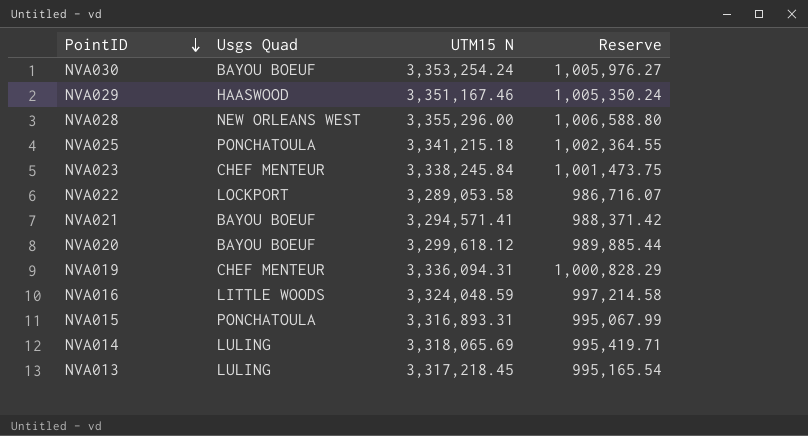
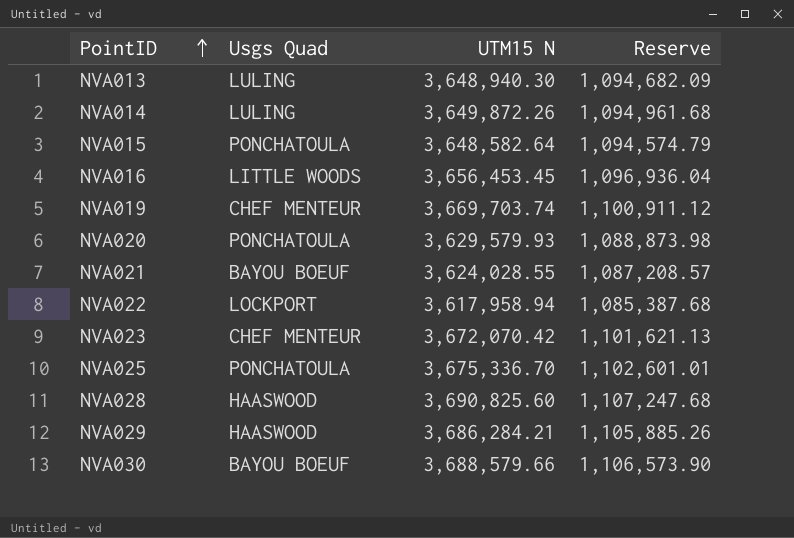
row order: PointID descending -> PointID ascending
NVA013 | UTM15 N: 3,317,218.45 -> 3,648,940.30
NVA013 | Reserve: 995,165.54 -> 1,094,682.09
NVA014 | UTM15 N: 3,318,065.69 -> 3,649,872.26
NVA014 | Reserve: 995,419.71 -> 1,094,961.68
NVA015 | UTM15 N: 3,316,893.31 -> 3,648,582.64
NVA015 | Reserve: 995,067.99 -> 1,094,574.79
NVA016 | UTM15 N: 3,324,048.59 -> 3,656,453.45
NVA016 | Reserve: 997,214.58 -> 1,096,936.04
NVA019 | UTM15 N: 3,336,094.31 -> 3,669,703.74
NVA019 | Reserve: 1,000,828.29 -> 1,100,911.12
NVA020 | Usgs Quad: BAYOU BOEUF -> PONCHATOULA
NVA020 | UTM15 N: 3,299,618.12 -> 3,629,579.93
NVA020 | Reserve: 989,885.44 -> 1,088,873.98
NVA021 | UTM15 N: 3,294,571.41 -> 3,624,028.55
NVA021 | Reserve: 988,371.42 -> 1,087,208.57
NVA022 | UTM15 N: 3,289,053.58 -> 3,617,958.94
NVA022 | Reserve: 986,716.07 -> 1,085,387.68
NVA023 | UTM15 N: 3,338,245.84 -> 3,672,070.42
NVA023 | Reserve: 1,001,473.75 -> 1,101,621.13
NVA025 | UTM15 N: 3,341,215.18 -> 3,675,336.70
NVA025 | Reserve: 1,002,364.55 -> 1,102,601.01
NVA028 | Usgs Quad: NEW ORLEANS WEST -> HAASWOOD
NVA028 | UTM15 N: 3,355,296.00 -> 3,690,825.60
NVA028 | Reserve: 1,006,588.80 -> 1,107,247.68
NVA029 | UTM15 N: 3,351,167.46 -> 3,686,284.21
NVA029 | Reserve: 1,005,350.24 -> 1,105,885.26
NVA030 | UTM15 N: 3,353,254.24 -> 3,688,579.66
NVA030 | Reserve: 1,005,976.27 -> 1,106,573.90

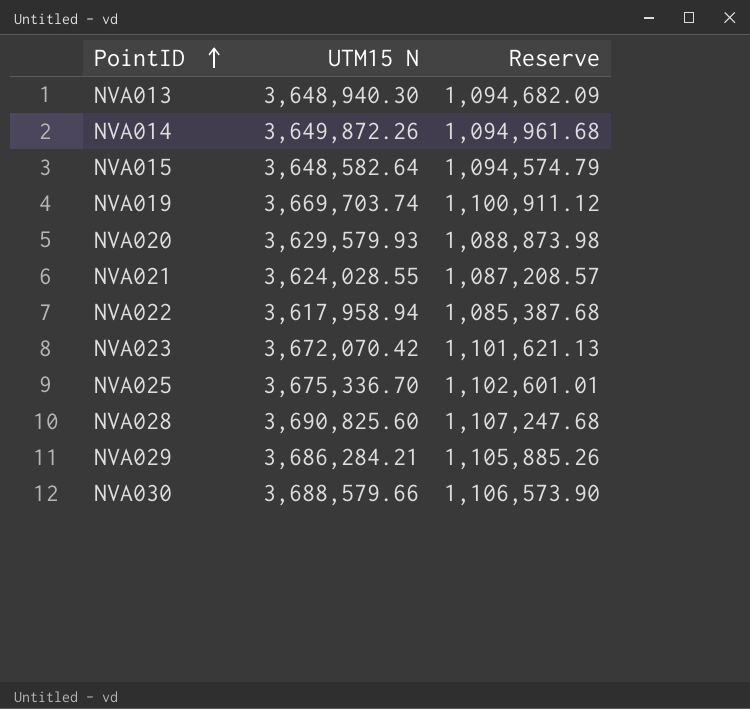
column Usgs Quad | position: 2 -> none
row NVA016: LITTLE WOODS | 3,656,453.45 | 1,096,936.04 -> none

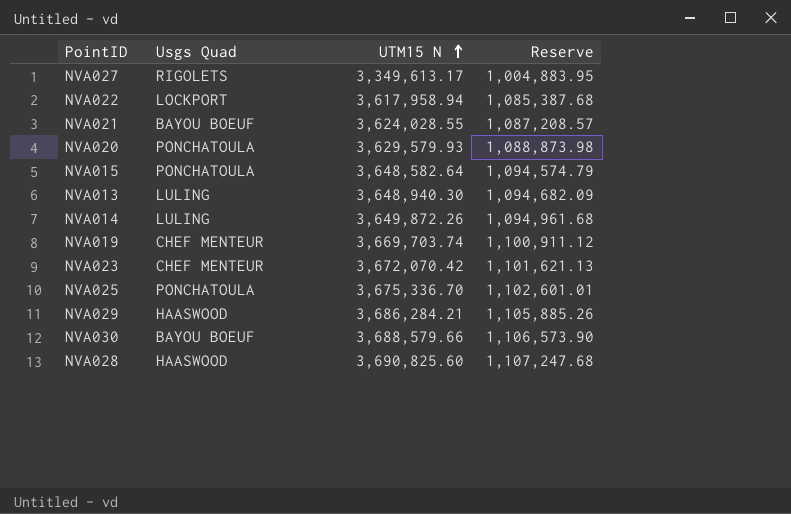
row order: PointID ascending -> UTM15 N ascending
column Usgs Quad | position: none -> 2
row NVA027: none -> RIGOLETS | 3,349,613.17 | 1,004,883.95

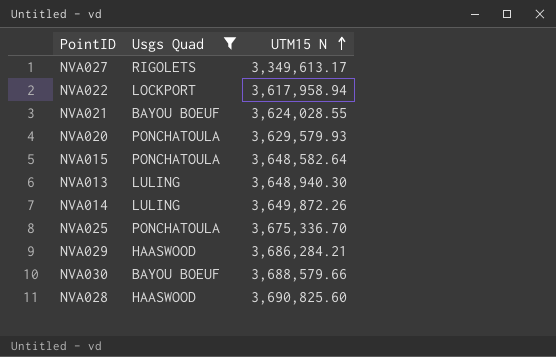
filter: none -> Usgs Quad != CHEF MENTEUR
column Reserve | formula: [UTM15 N] * 0.3 -> none

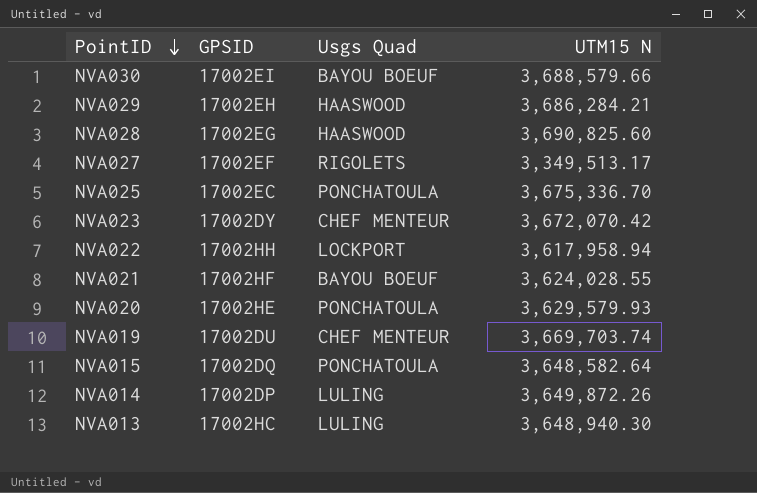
filter: Usgs Quad != CHEF MENTEUR -> none
row order: UTM15 N ascending -> PointID descending
column GPSID | position: none -> 2
NVA027 | UTM15 N: 3,349,613.17 -> 3,349,513.17

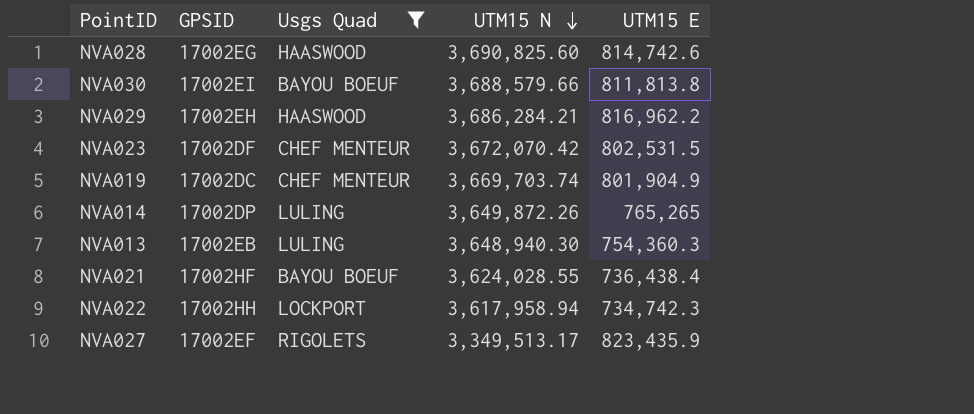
filter: none -> Usgs Quad != PONCHATOULA
row order: PointID descending -> UTM15 N descending
column UTM15 E | position: none -> 5
NVA023 | GPSID: 17002DY -> 17002DF
NVA019 | GPSID: 17002DU -> 17002DC
NVA013 | GPSID: 17002HC -> 17002EB

